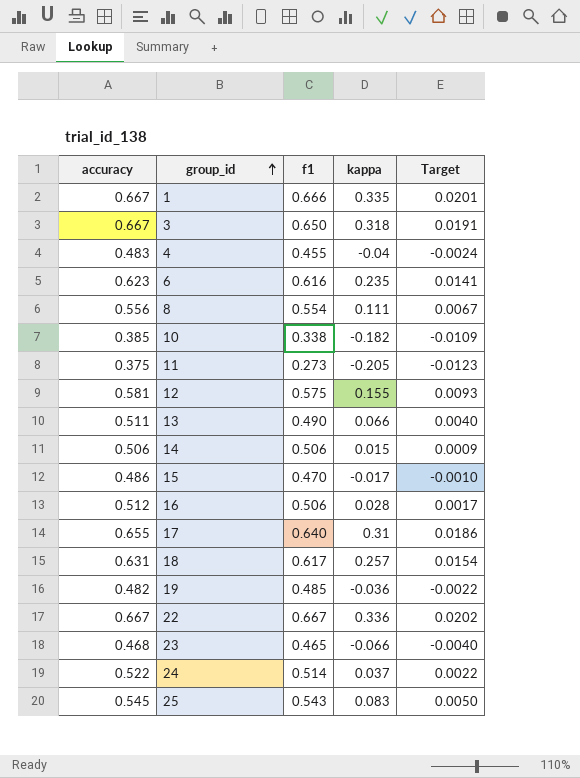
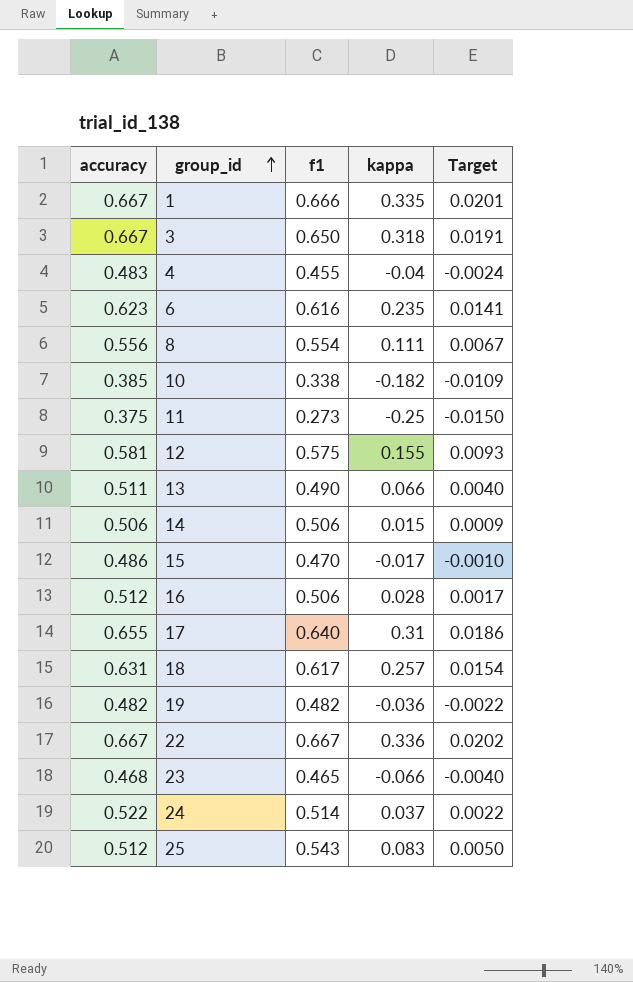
11 | kappa: -0.205 -> -0.25
11 | Target: -0.0123 -> -0.0150
19 | f1: 0.485 -> 0.482
25 | accuracy: 0.545 -> 0.512

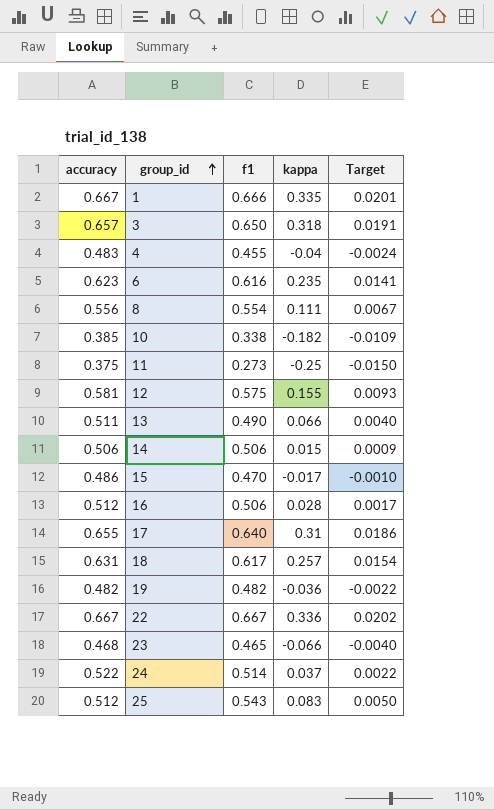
3 | accuracy: 0.667 -> 0.657

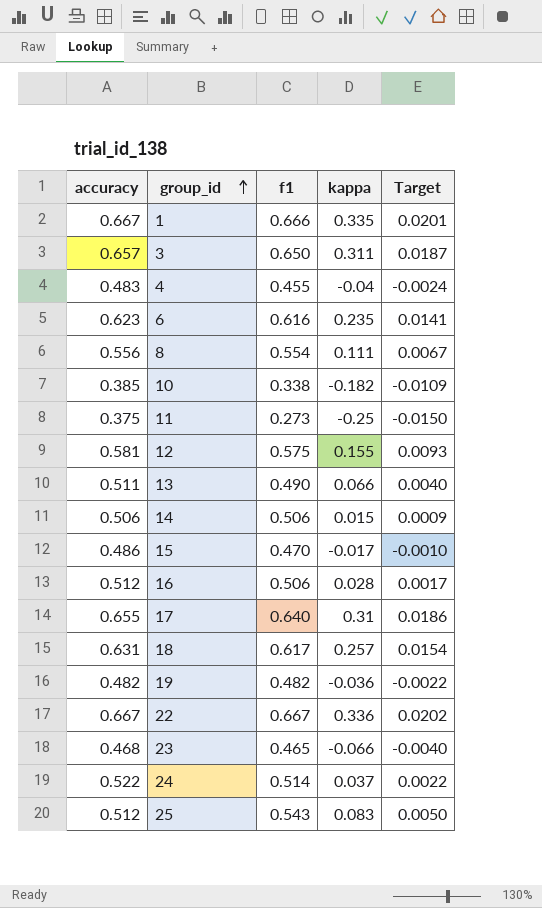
3 | kappa: 0.318 -> 0.311
3 | Target: 0.0191 -> 0.0187

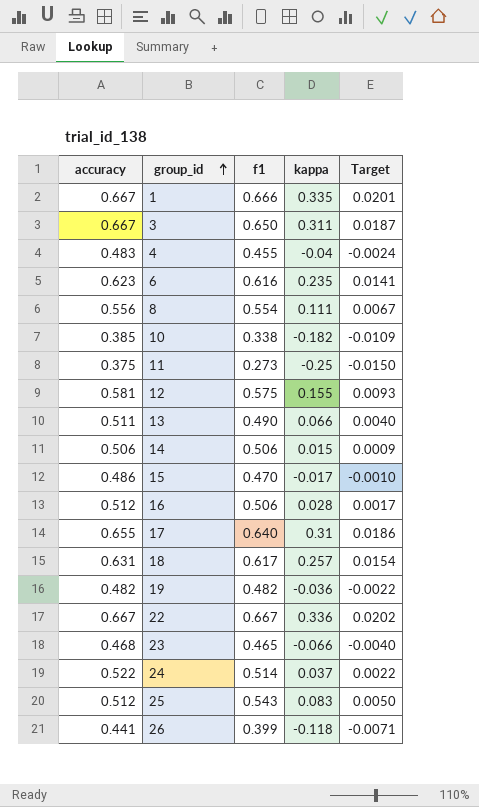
3 | accuracy: 0.657 -> 0.667
row 26: none -> 0.441 | 0.399 | -0.118 | -0.0071

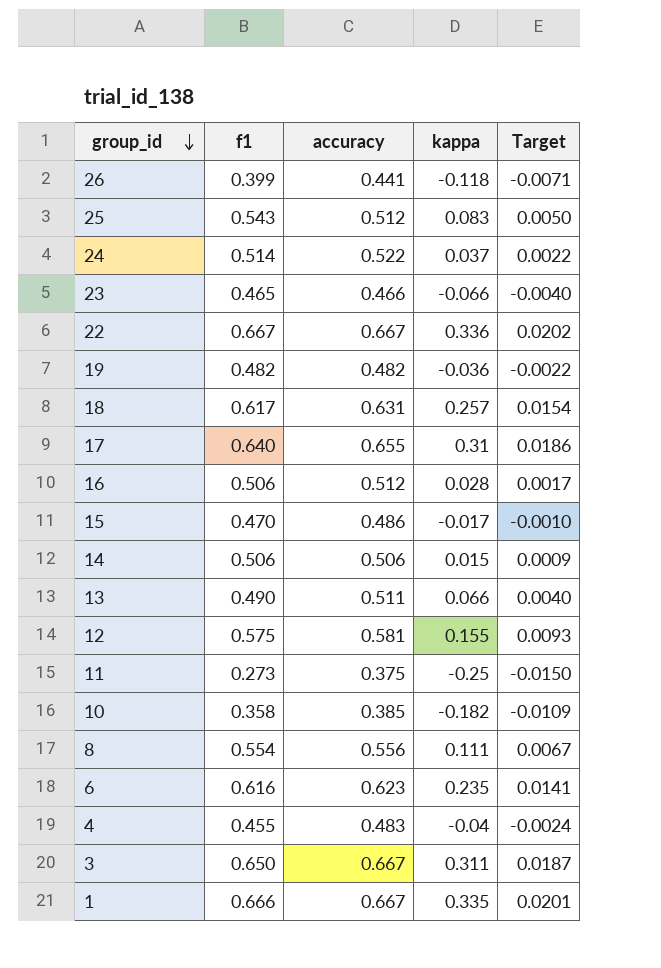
row order: group_id ascending -> group_id descending
column accuracy | position: 1 -> 3
23 | accuracy: 0.468 -> 0.466
10 | f1: 0.338 -> 0.358

